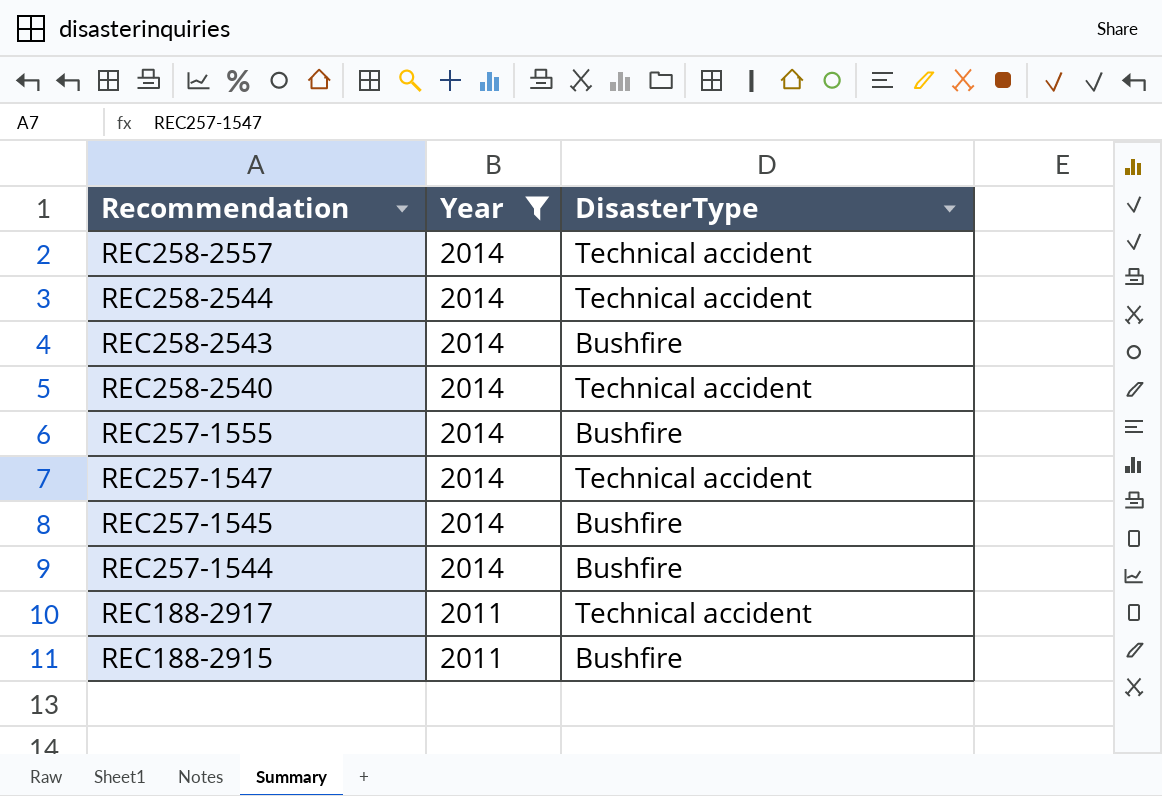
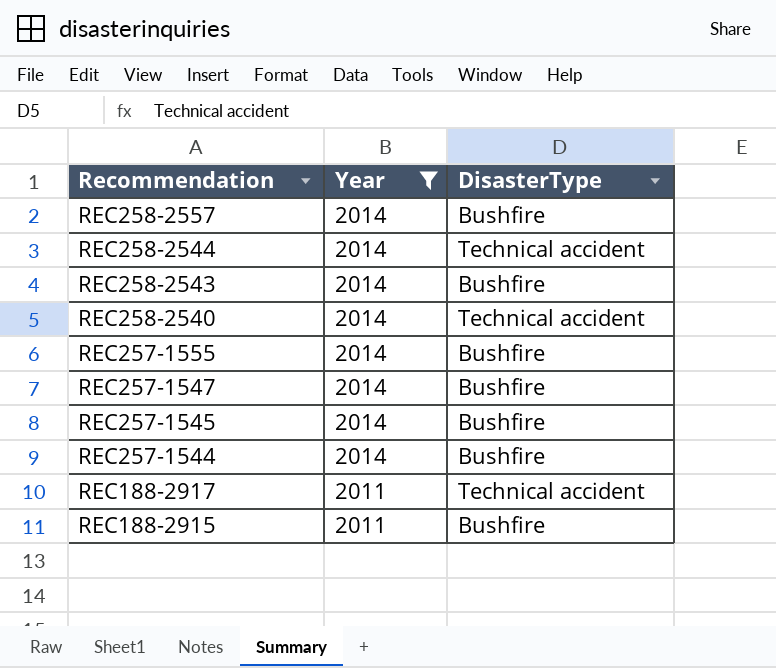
REC258-2557 | DisasterType: Technical accident -> Bushfire
REC257-1547 | DisasterType: Technical accident -> Bushfire

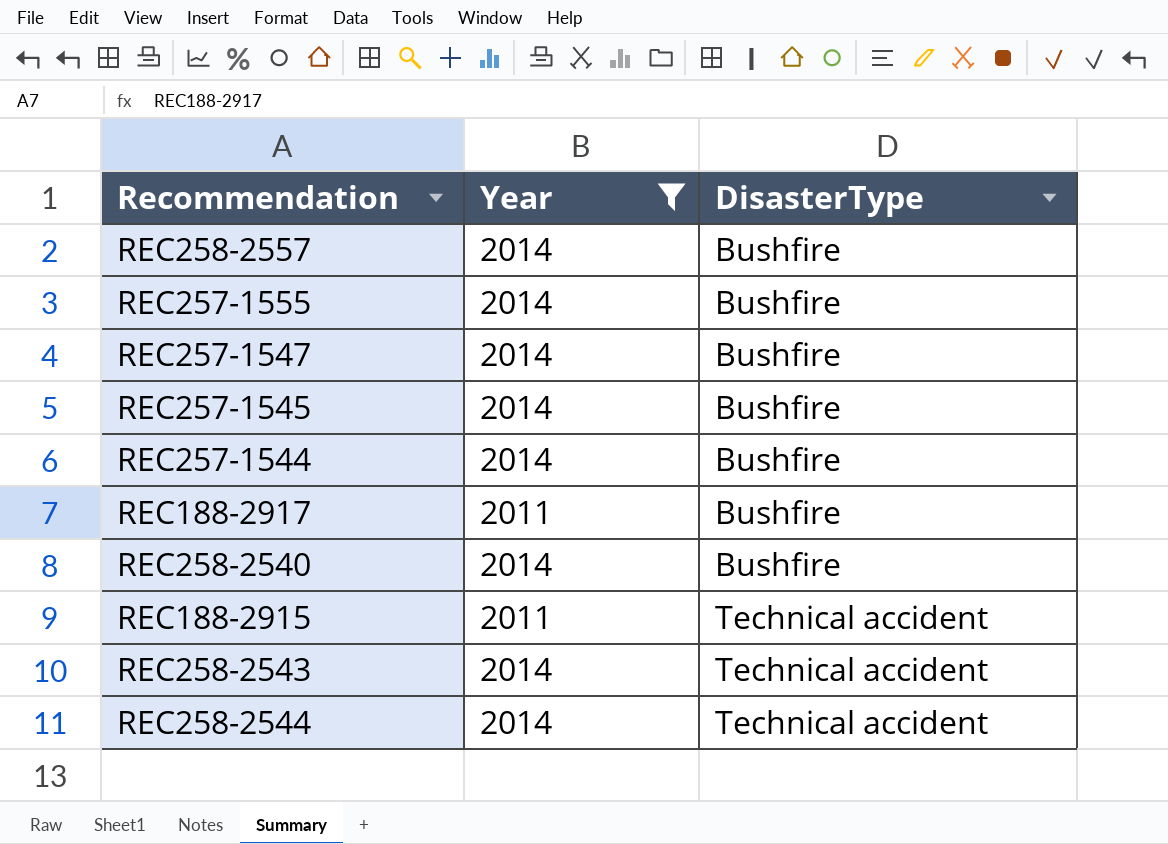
row order: Recommendation descending -> DisasterType ascending
REC188-2917 | DisasterType: Technical accident -> Bushfire
REC258-2540 | DisasterType: Technical accident -> Bushfire
REC188-2915 | DisasterType: Bushfire -> Technical accident
REC258-2543 | DisasterType: Bushfire -> Technical accident

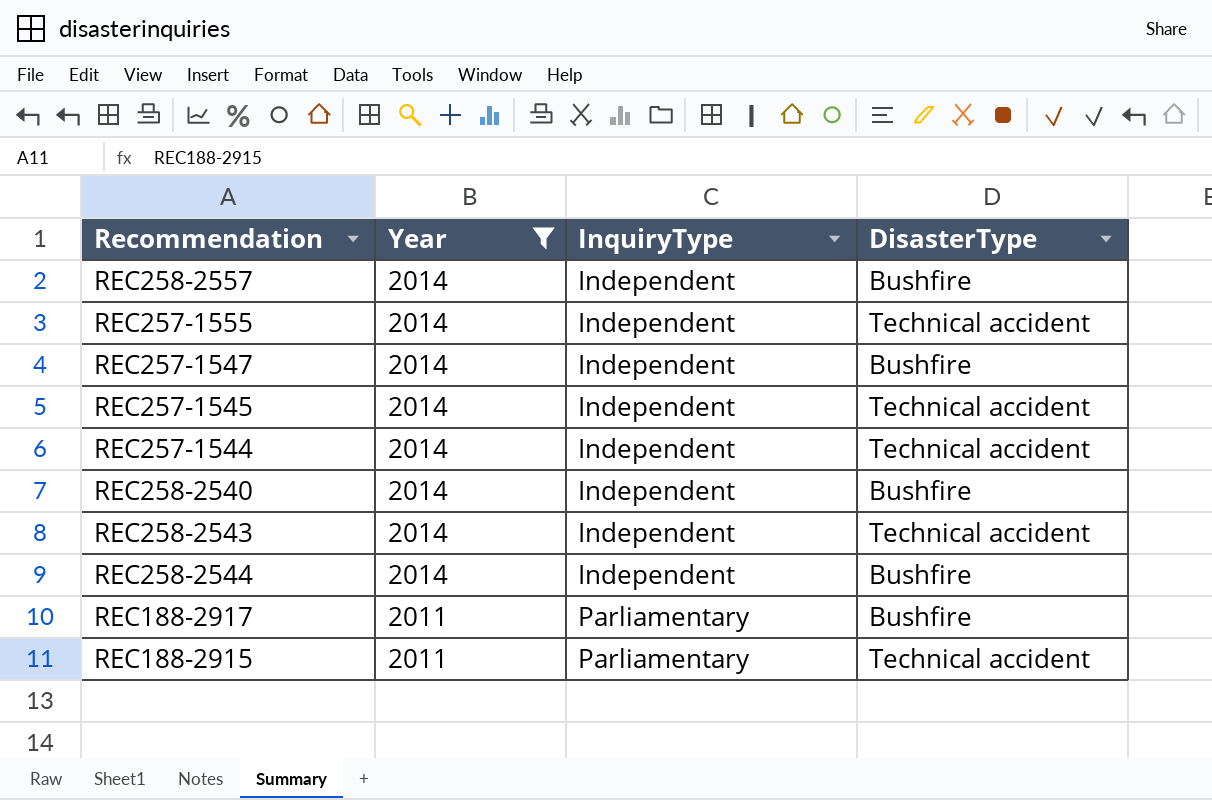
row order: DisasterType ascending -> Year descending
column InquiryType | position: none -> 3
REC257-1555 | DisasterType: Bushfire -> Technical accident
REC257-1545 | DisasterType: Bushfire -> Technical accident
REC257-1544 | DisasterType: Bushfire -> Technical accident
REC258-2544 | DisasterType: Technical accident -> Bushfire

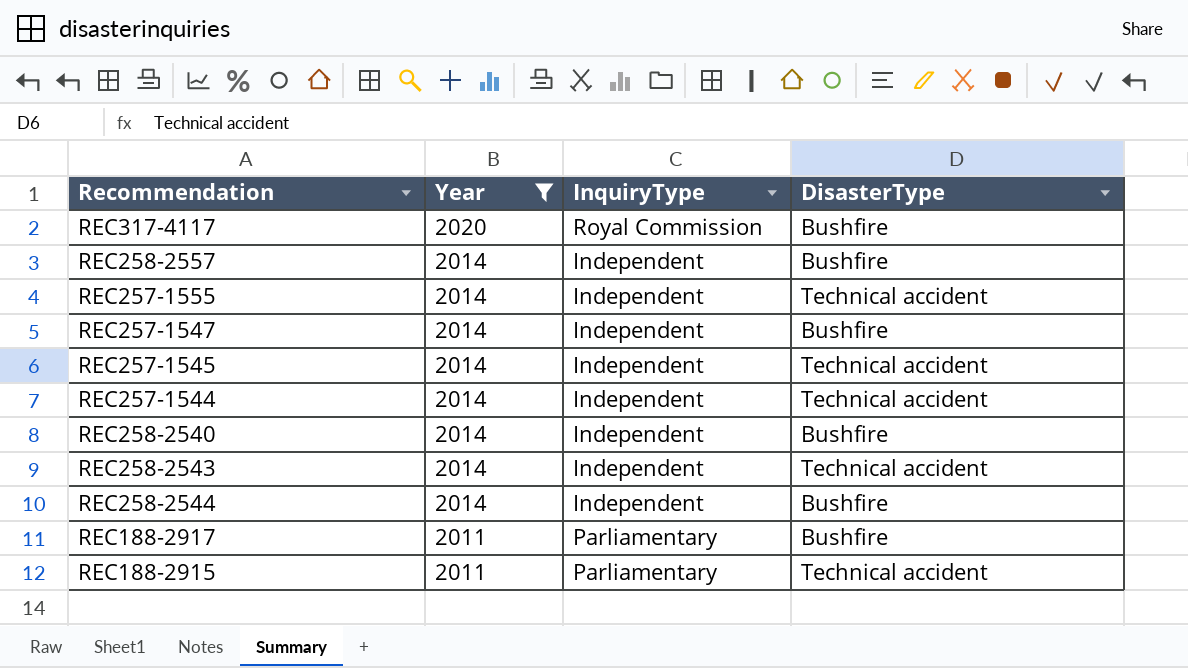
row REC317-4117: none -> 2020 | Royal Commission | Bushfire

